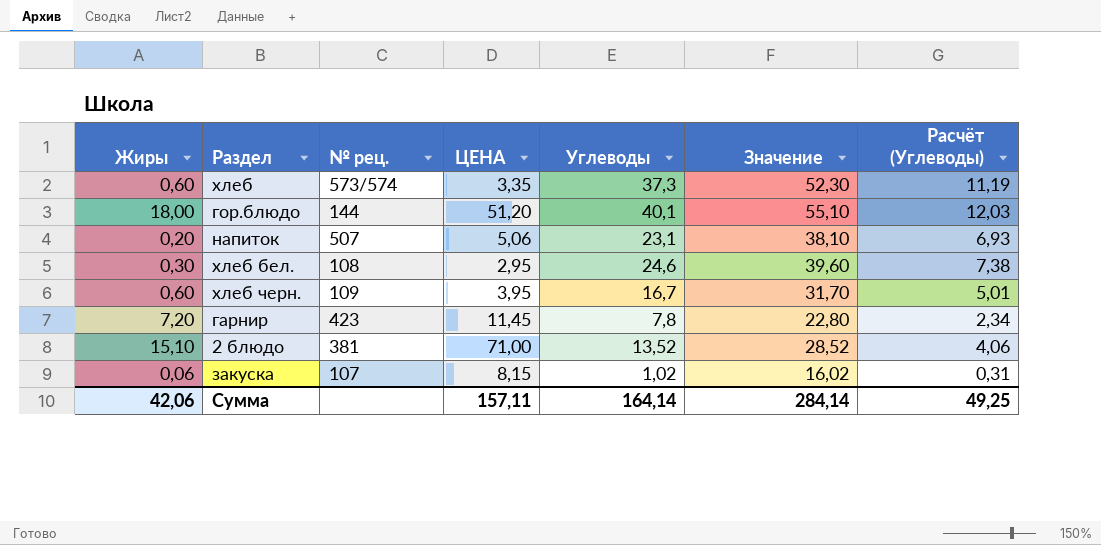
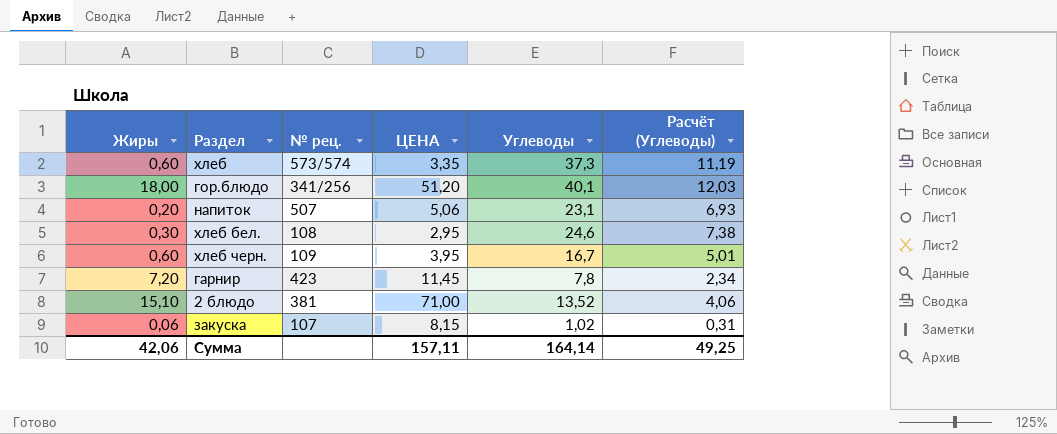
column Значение | formula: [Углеводы] + 15 -> none
гор.блюдо | № рец.: 144 -> 341/256

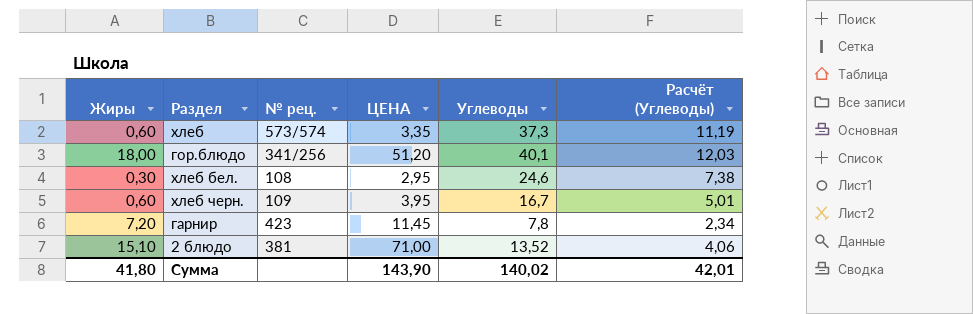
row напиток: 0,20 | 507 | 5,06 | 23,1 | 6,93 -> none
row закуска: 0,06 | 107 | 8,15 | 1,02 | 0,31 -> none
Сумма | Жиры: 42,06 -> 41,80
Сумма | ЦЕНА: 157,11 -> 143,90
Сумма | Углеводы: 164,14 -> 140,02
Сумма | Расчёт (Углеводы): 49,25 -> 42,01

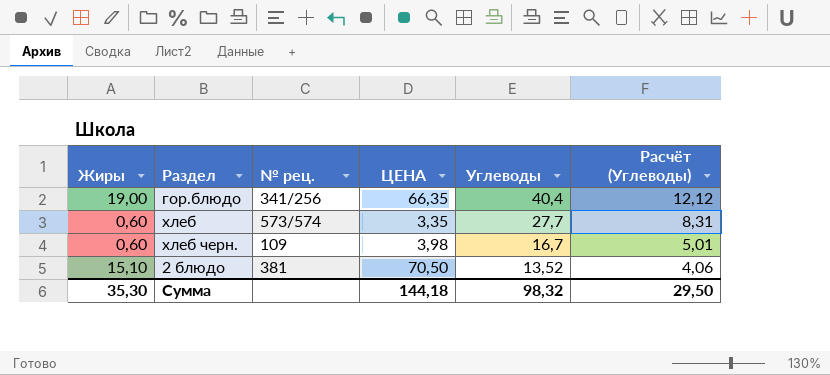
row order: none -> Углеводы descending
row хлеб бел.: 0,30 | 108 | 2,95 | 24,6 | 7,38 -> none
row гарнир: 7,20 | 423 | 11,45 | 7,8 | 2,34 -> none
гор.блюдо | Жиры: 18,00 -> 19,00
гор.блюдо | ЦЕНА: 51,20 -> 66,35
гор.блюдо | Углеводы: 40,1 -> 40,4
гор.блюдо | Расчёт (Углеводы): 12,03 -> 12,12
хлеб | Углеводы: 37,3 -> 27,7
хлеб | Расчёт (Углеводы): 11,19 -> 8,31
хлеб черн. | ЦЕНА: 3,95 -> 3,98
2 блюдо | ЦЕНА: 71,00 -> 70,50
Сумма | Жиры: 41,80 -> 35,30
Сумма | ЦЕНА: 143,90 -> 144,18
Сумма | Углеводы: 140,02 -> 98,32
Сумма | Расчёт (Углеводы): 42,01 -> 29,50

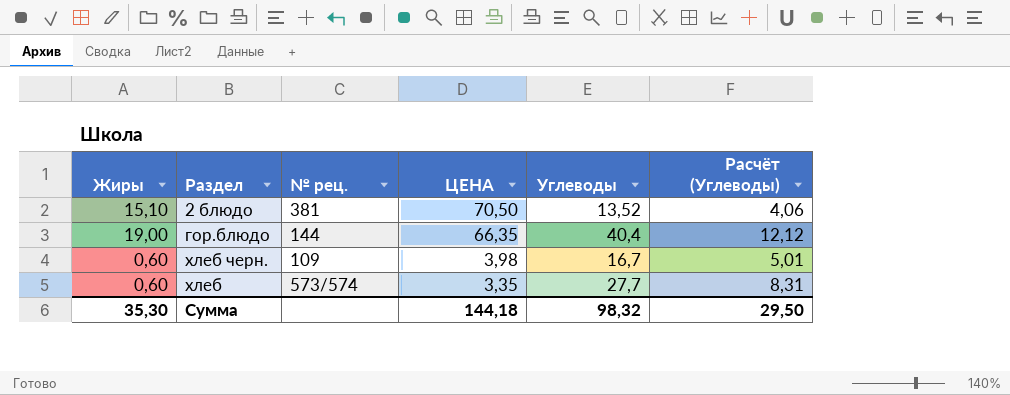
row order: Углеводы descending -> ЦЕНА descending
гор.блюдо | № рец.: 341/256 -> 144

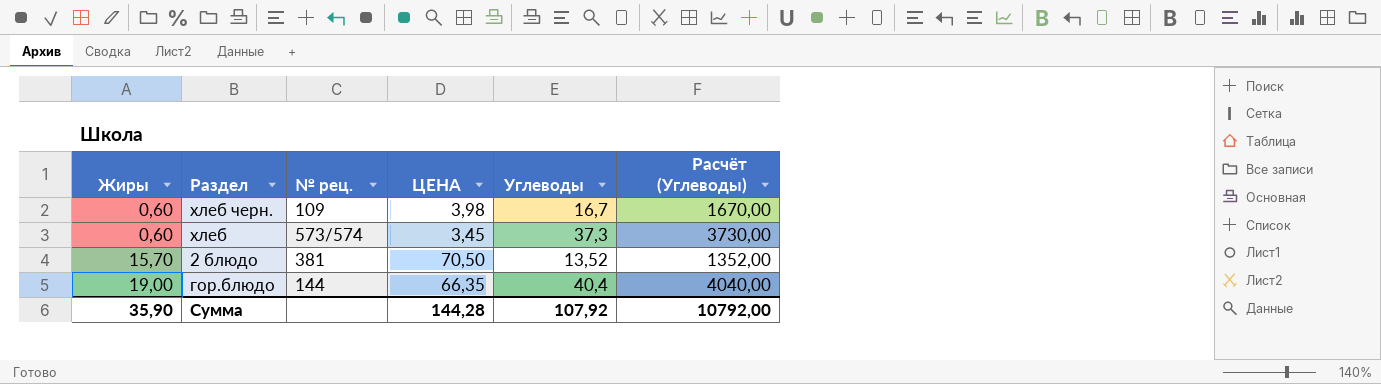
row order: ЦЕНА descending -> Жиры ascending
column Расчёт (Углеводы) | formula: [Углеводы] * 0,3 -> [Углеводы] * 100
хлеб | ЦЕНА: 3,35 -> 3,45
хлеб | Углеводы: 27,7 -> 37,3
2 блюдо | Жиры: 15,10 -> 15,70
Сумма | Жиры: 35,30 -> 35,90
Сумма | ЦЕНА: 144,18 -> 144,28
Сумма | Углеводы: 98,32 -> 107,92
Сумма | Расчёт (Углеводы): 29,50 -> 10792,00

